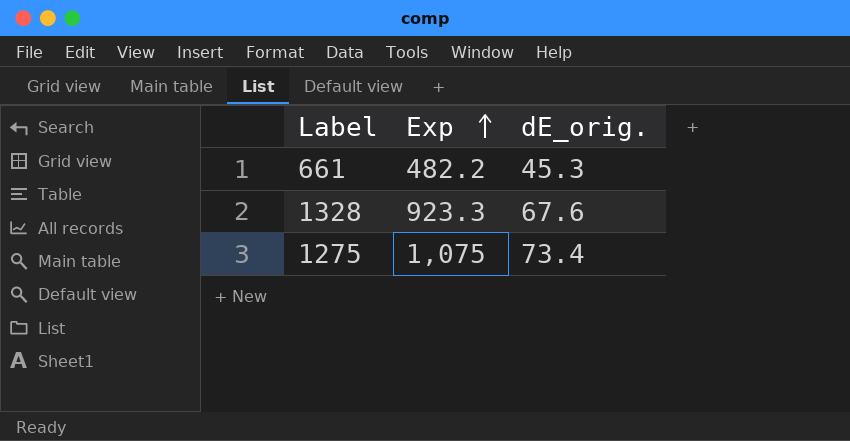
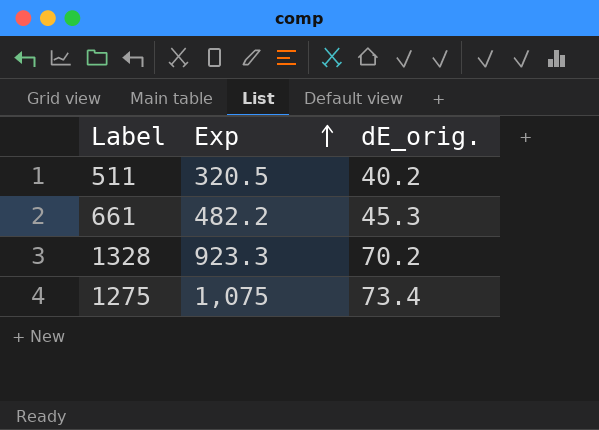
row 511: none -> 320.5 | 40.2
1328 | dE_orig.: 67.6 -> 70.2

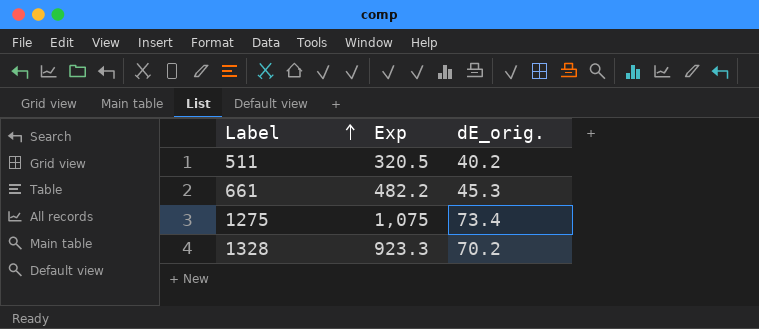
row order: Exp ascending -> Label ascending

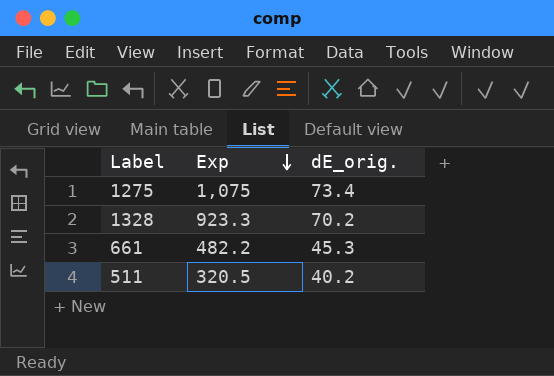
row order: Label ascending -> Exp descending

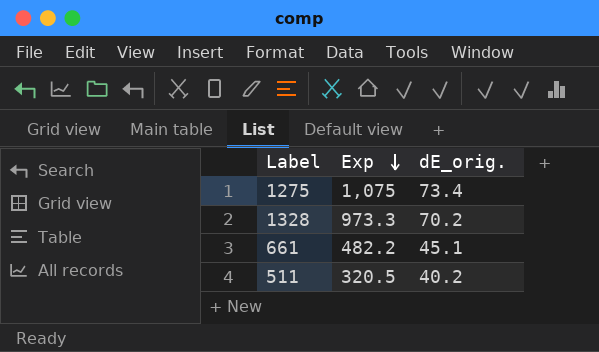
1328 | Exp: 923.3 -> 973.3
661 | dE_orig.: 45.3 -> 45.1

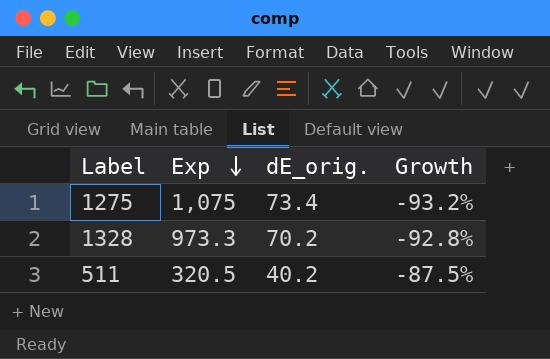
column Growth | formula: none -> ([dE_orig.] - [Exp]) / [Exp]
row 661: 482.2 | 45.1 -> none

